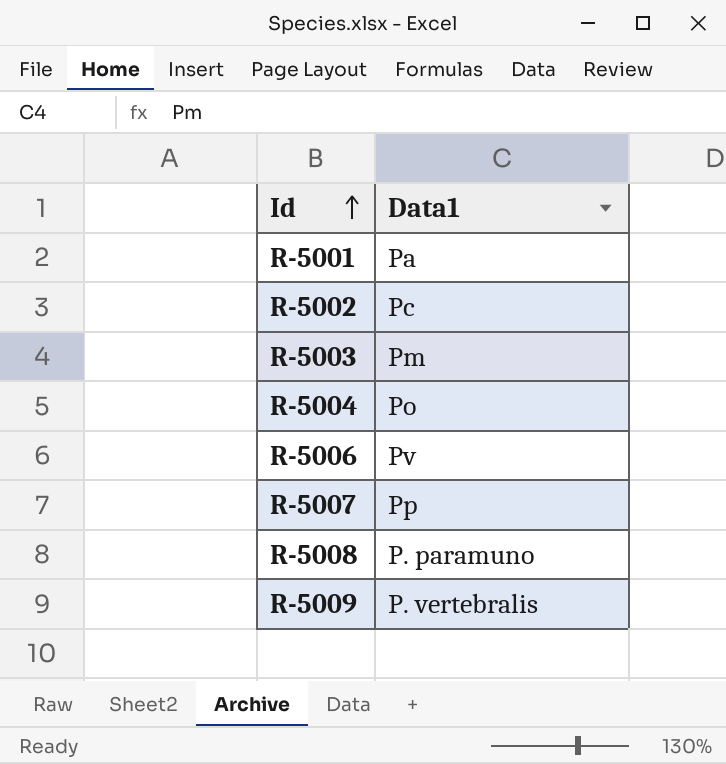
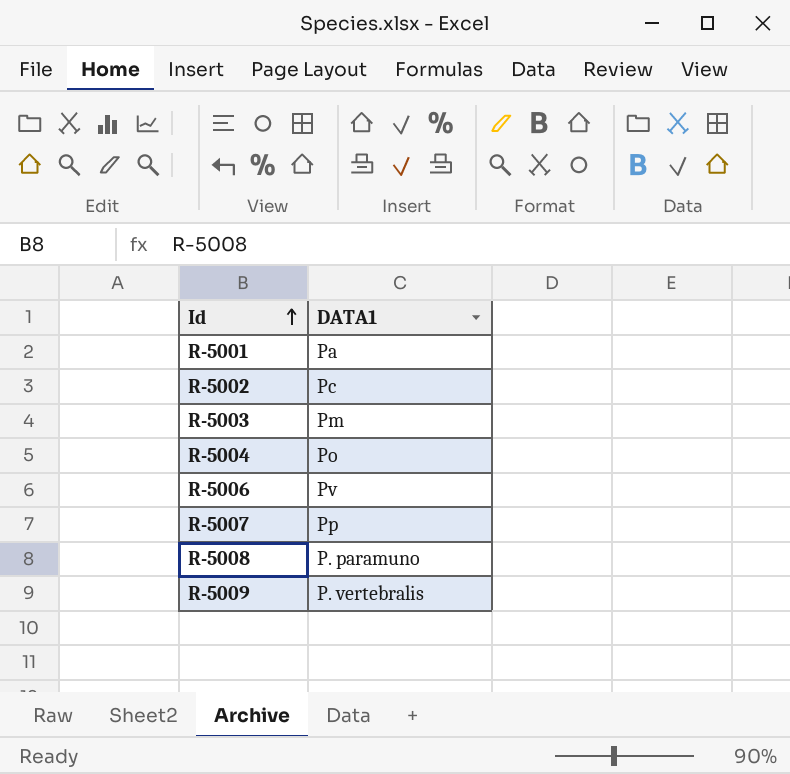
column name: Data1 -> DATA1

